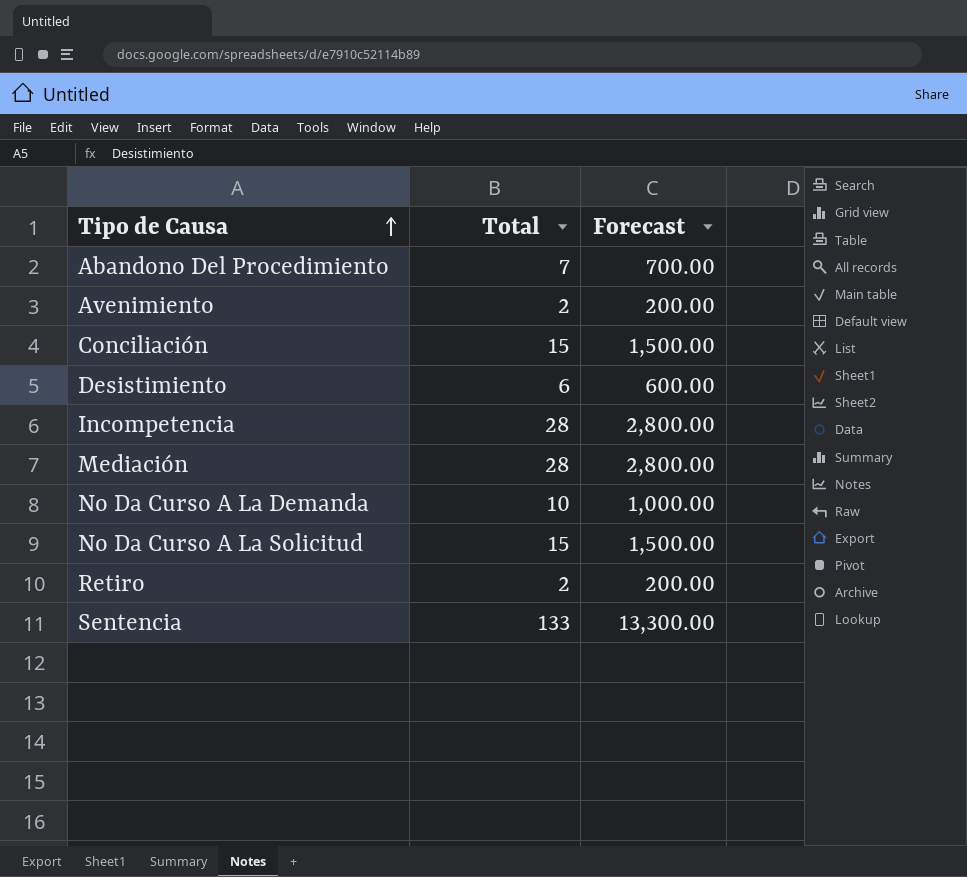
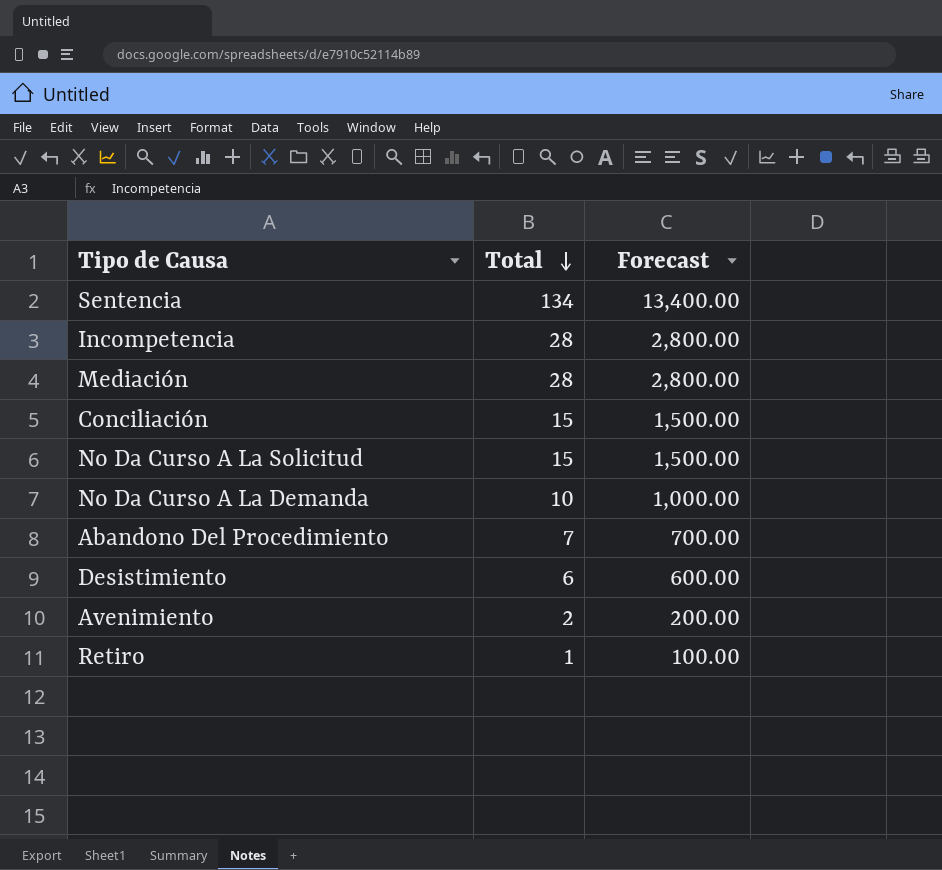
row order: Tipo de Causa ascending -> Total descending
Sentencia | Total: 133 -> 134
Sentencia | Forecast: 13,300.00 -> 13,400.00
Retiro | Total: 2 -> 1
Retiro | Forecast: 200.00 -> 100.00

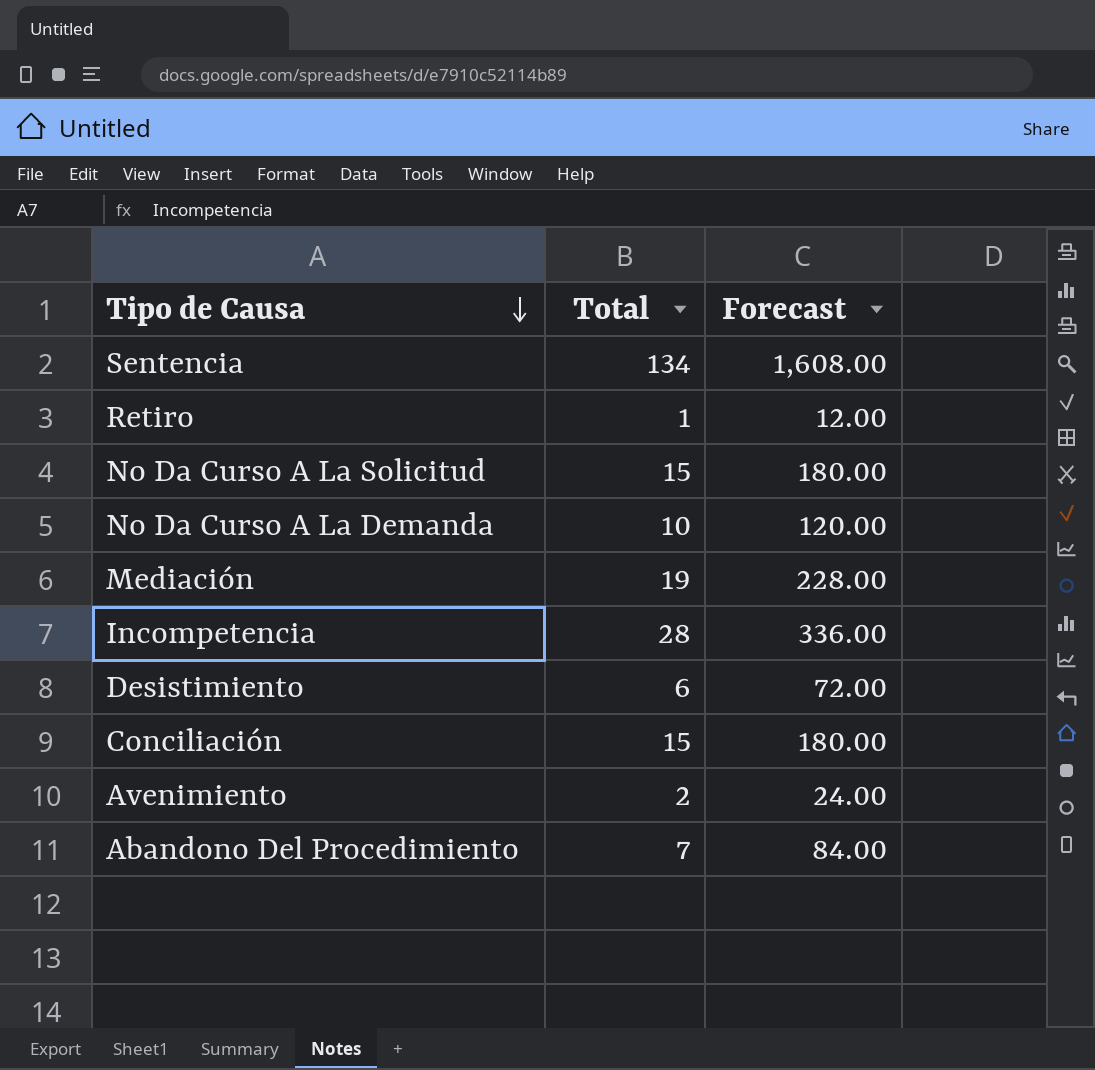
row order: Total descending -> Tipo de Causa descending
column Forecast | formula: [Total] * 100 -> [Total] * 12
Mediación | Total: 28 -> 19

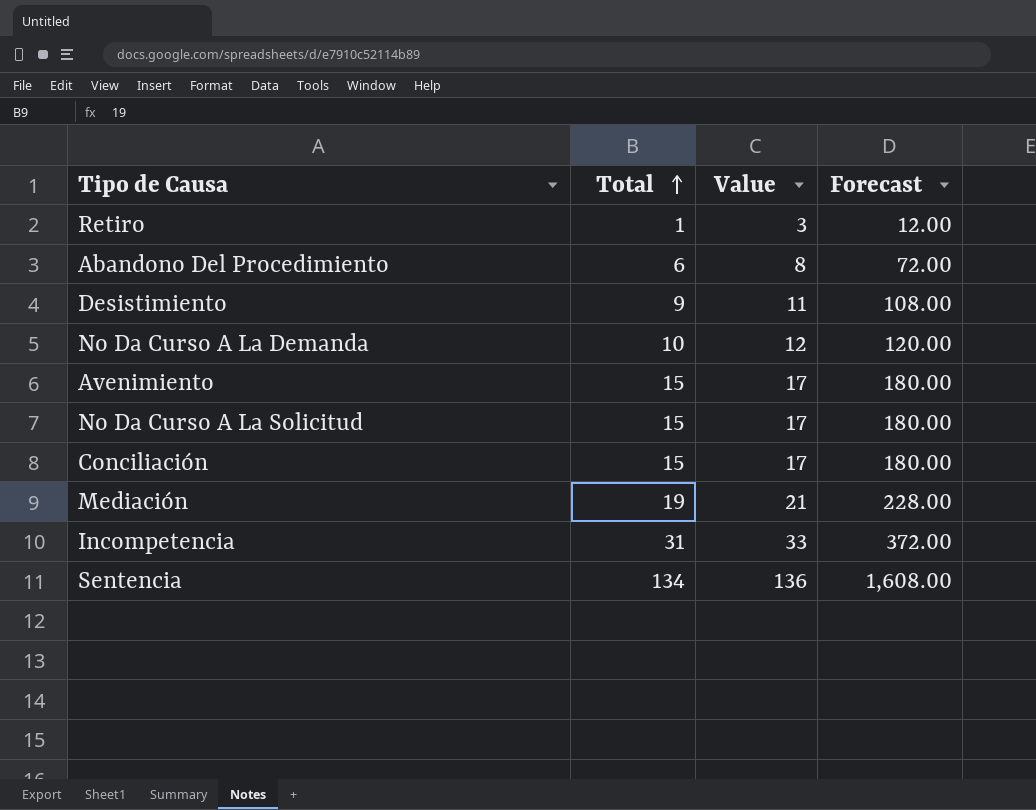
row order: Tipo de Causa descending -> Total ascending
column Value | formula: none -> [Total] + 2
Abandono Del Procedimiento | Total: 7 -> 6
Abandono Del Procedimiento | Forecast: 84.00 -> 72.00
Desistimiento | Total: 6 -> 9
Desistimiento | Forecast: 72.00 -> 108.00
Avenimiento | Total: 2 -> 15
Avenimiento | Forecast: 24.00 -> 180.00
Incompetencia | Total: 28 -> 31
Incompetencia | Forecast: 336.00 -> 372.00

